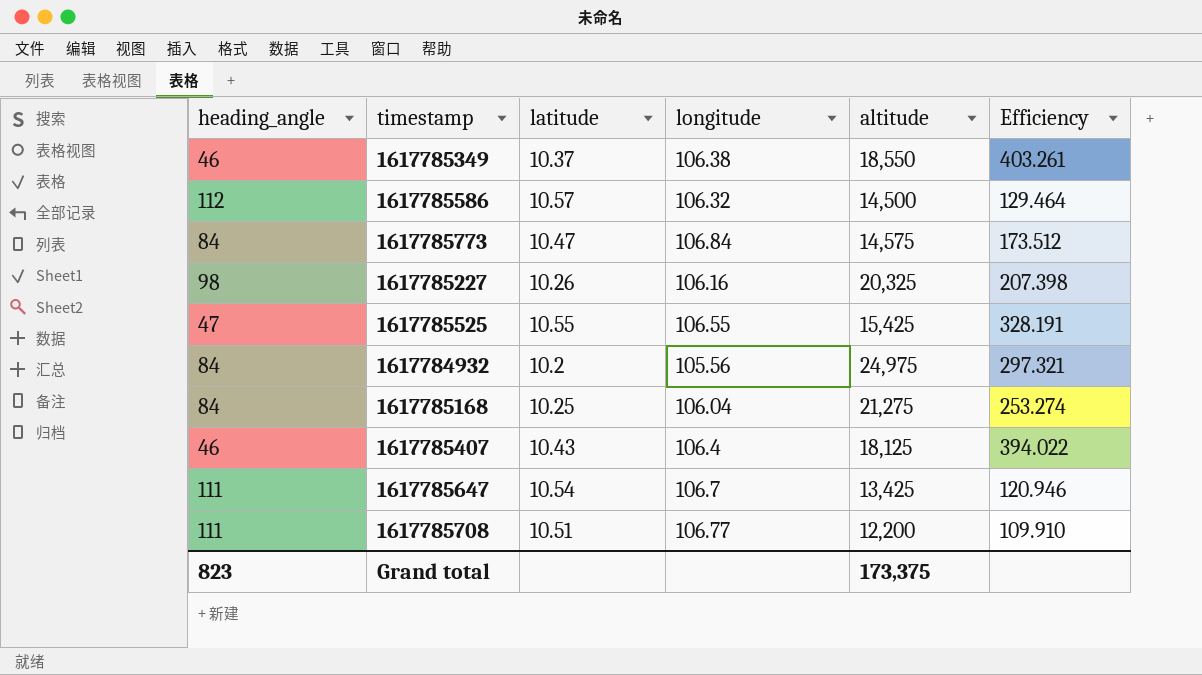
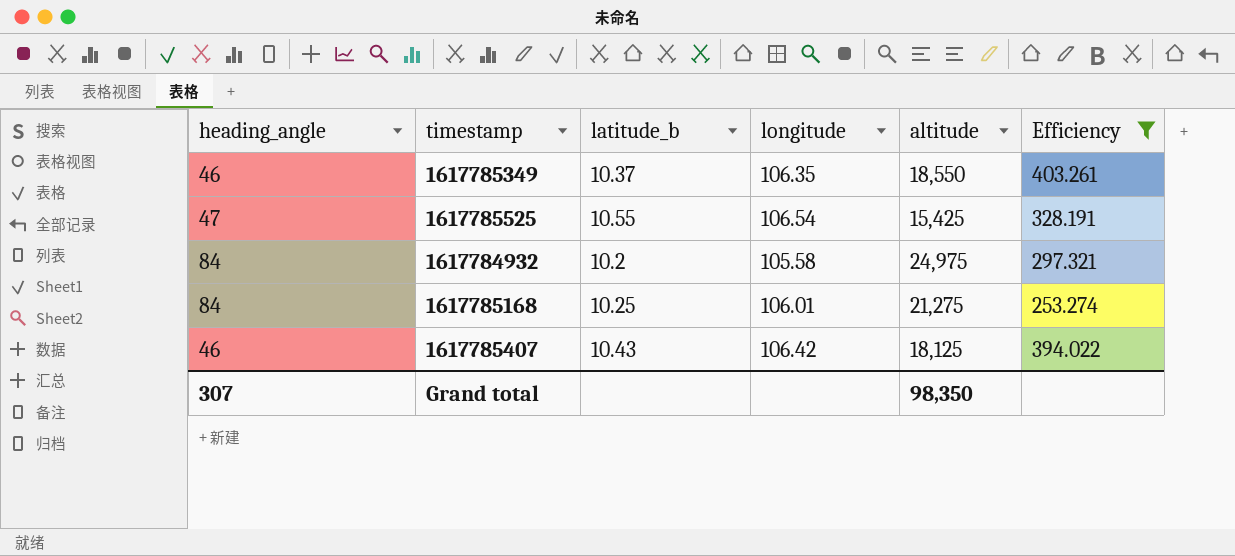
filter: none -> Efficiency >= 253.274
column name: latitude -> latitude_b
1617785349 | longitude: 106.38 -> 106.35
1617785525 | longitude: 106.55 -> 106.54
1617784932 | longitude: 105.56 -> 105.58
1617785168 | longitude: 106.04 -> 106.01
1617785407 | longitude: 106.4 -> 106.42
Grand total | heading_angle: 823 -> 307
Grand total | altitude: 173,375 -> 98,350

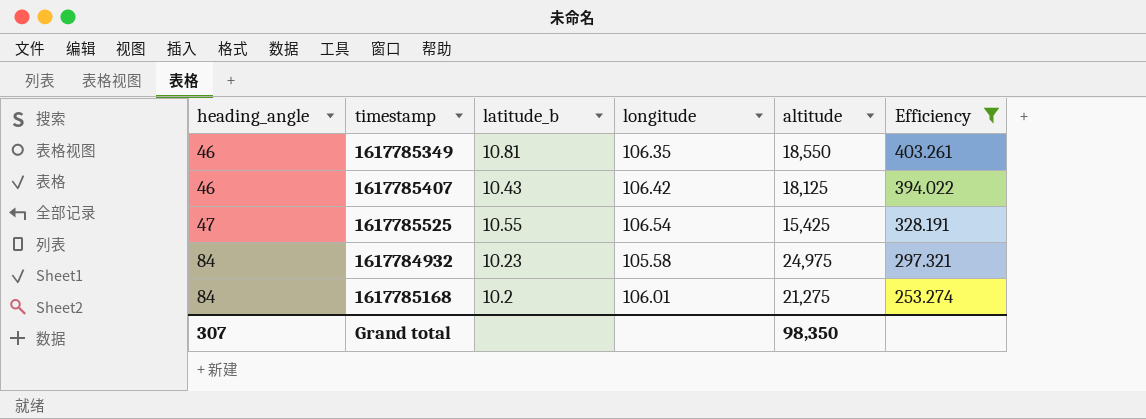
row order: none -> heading_angle ascending
1617785349 | latitude_b: 10.37 -> 10.81
1617784932 | latitude_b: 10.2 -> 10.23
1617785168 | latitude_b: 10.25 -> 10.2

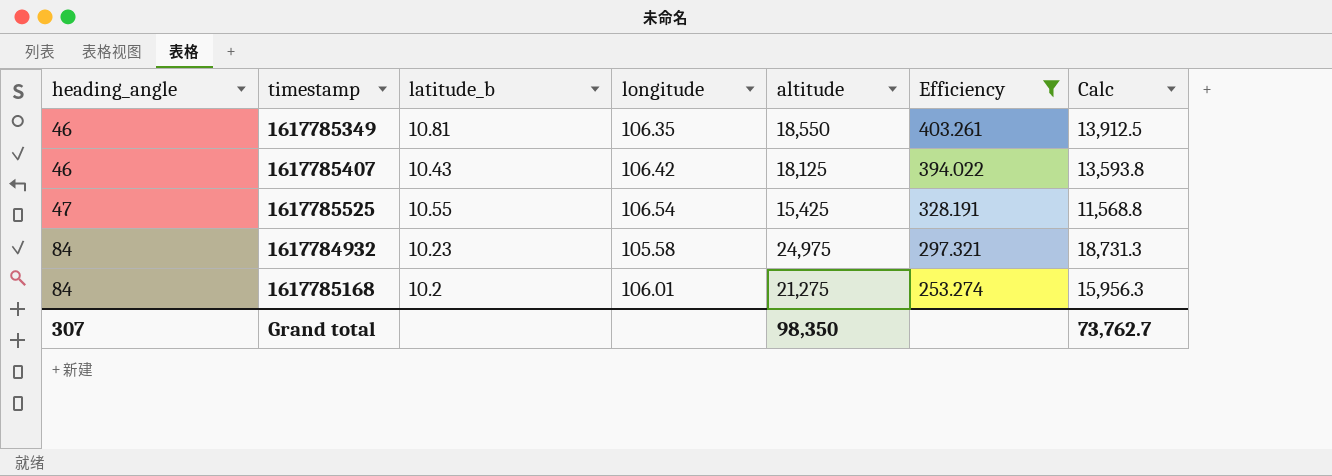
column Calc | formula: none -> [altitude] * 0.75

